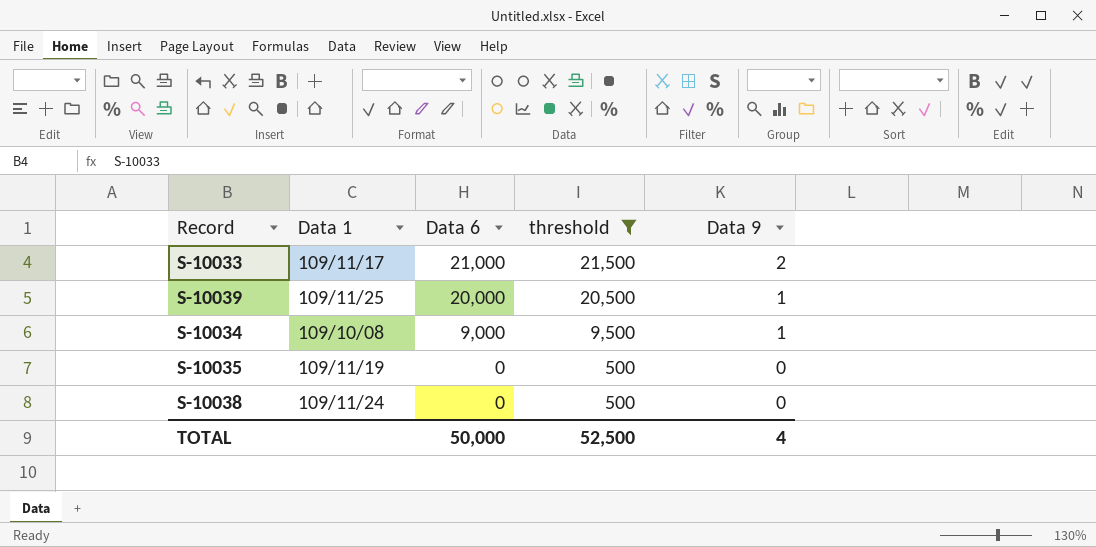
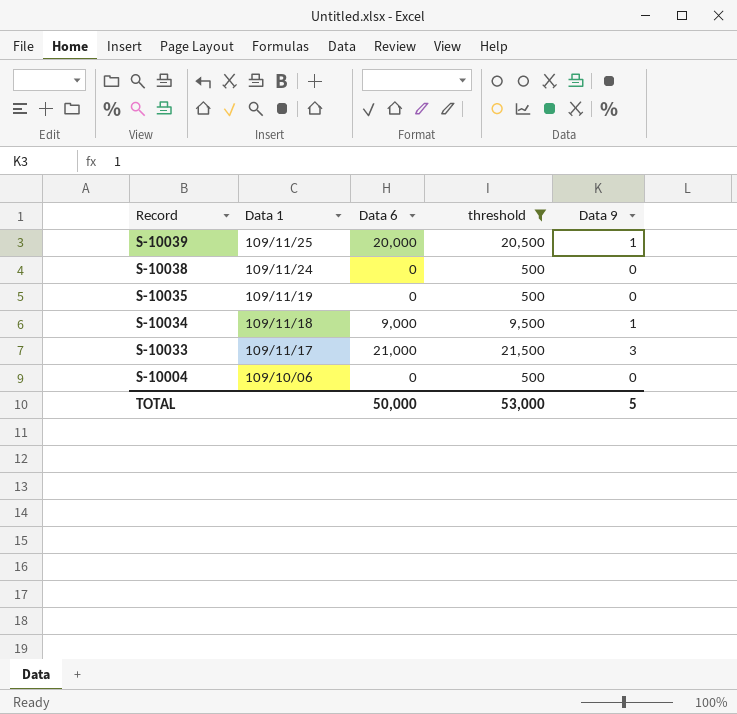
row order: Data 6 descending -> Record descending
S-10034 | Data 1: 109/10/08 -> 109/11/18
S-10033 | Data 9: 2 -> 3
row S-10004: none -> 109/10/06 | 0 | 500 | 0
TOTAL | threshold: 52,500 -> 53,000
TOTAL | Data 9: 4 -> 5

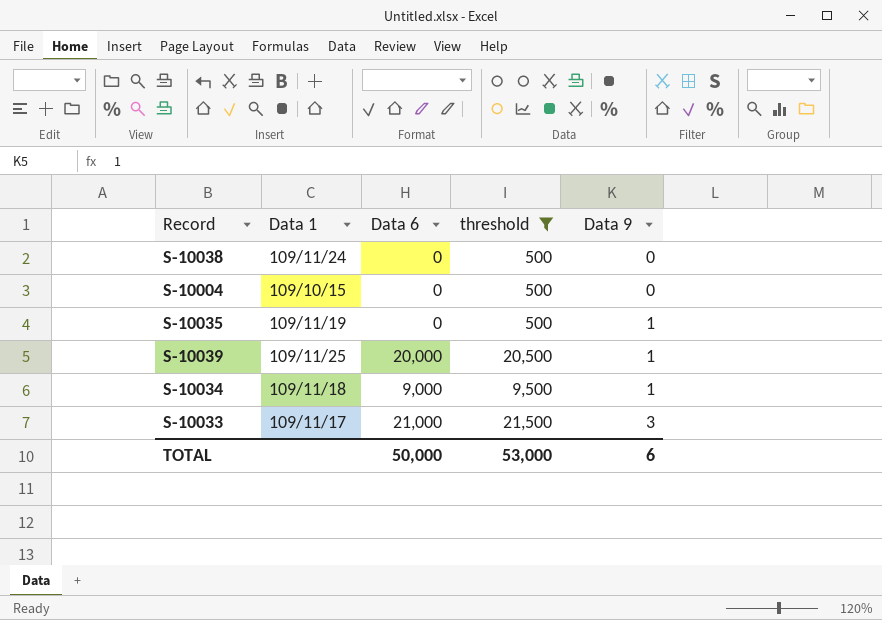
row order: Record descending -> Data 9 ascending
S-10004 | Data 1: 109/10/06 -> 109/10/15
S-10035 | Data 9: 0 -> 1
TOTAL | Data 9: 5 -> 6

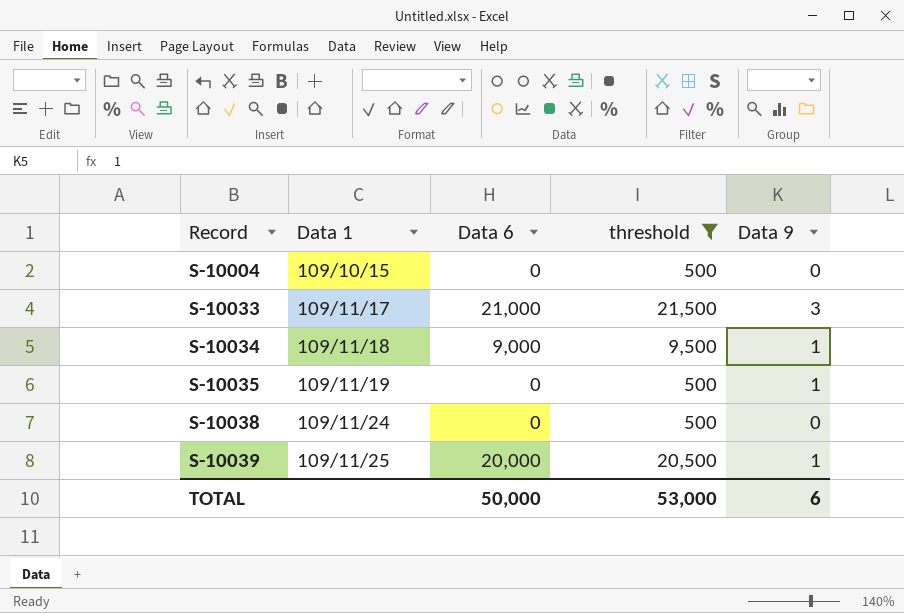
row order: Data 9 ascending -> Record ascending

